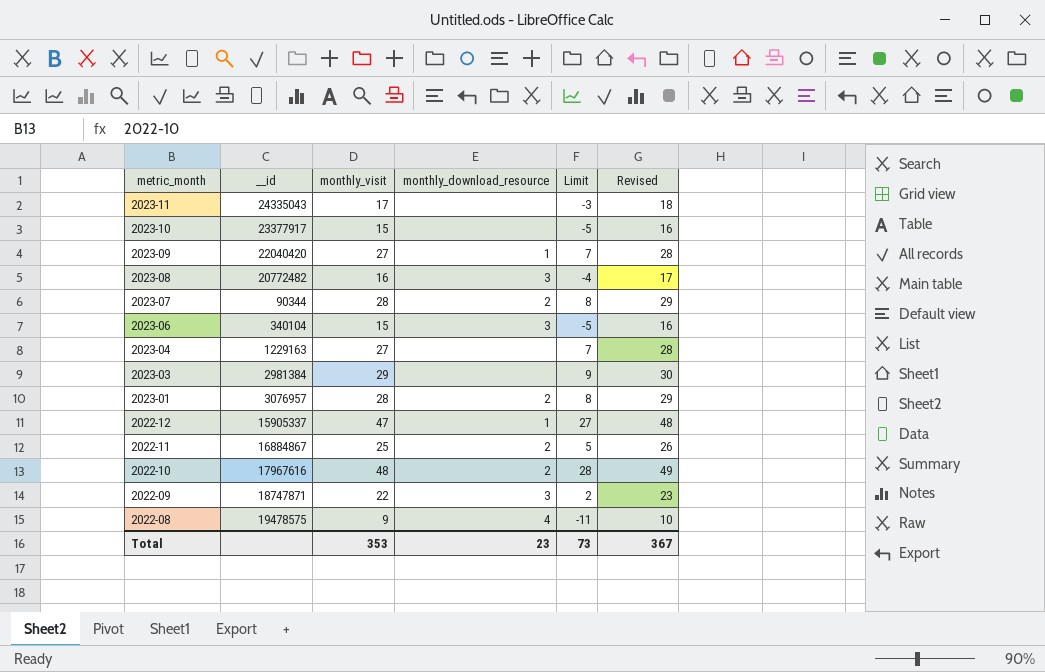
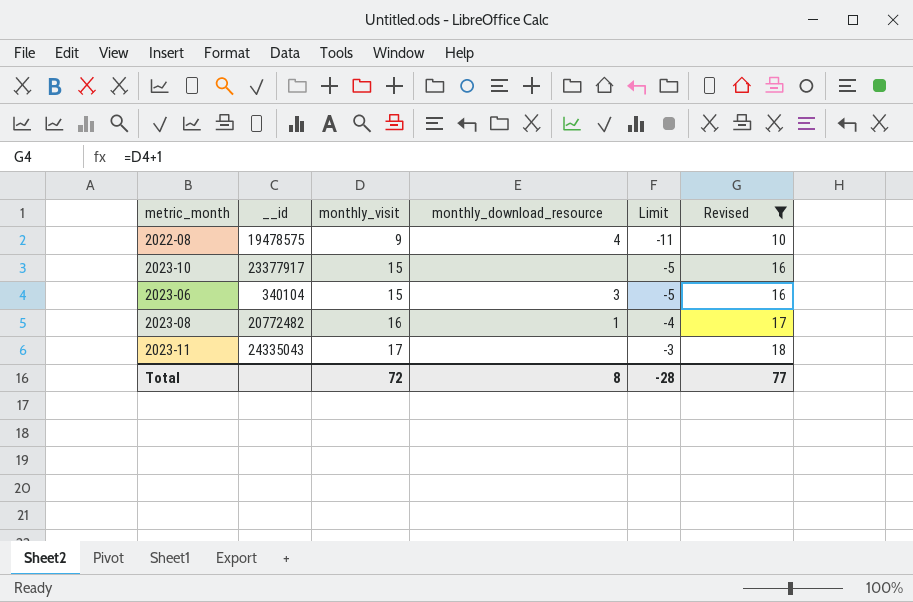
filter: none -> Revised <= 18
row order: metric_month descending -> monthly_visit ascending
2023-08 | monthly_download_resource: 3 -> 1
Total | monthly_visit: 353 -> 72
Total | monthly_download_resource: 23 -> 8
Total | Limit: 73 -> -28
Total | Revised: 367 -> 77

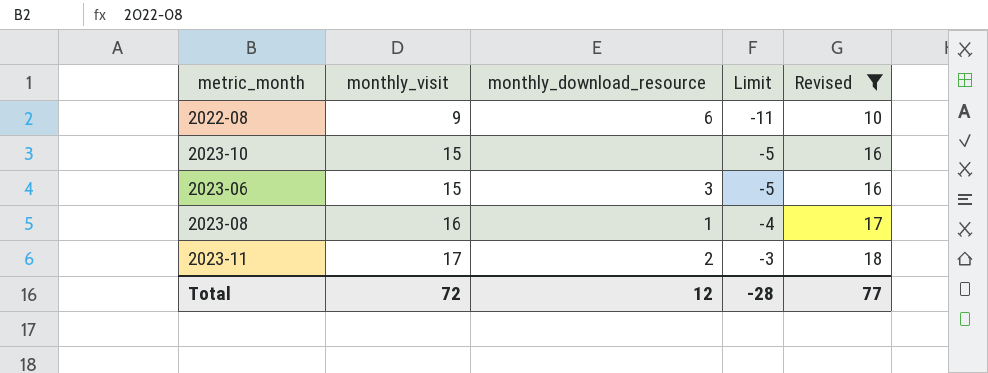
column __id | position: 2 -> none
2022-08 | monthly_download_resource: 4 -> 6
2023-11 | monthly_download_resource: none -> 2
Total | monthly_download_resource: 8 -> 12

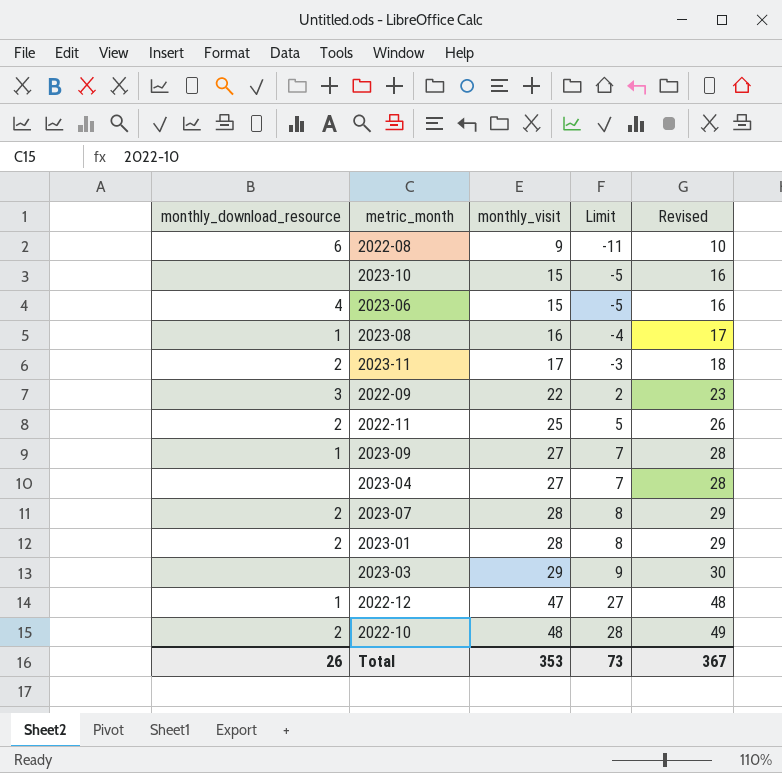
filter: Revised <= 18 -> none
column monthly_download_resource | position: 3 -> 1
2023-06 | monthly_download_resource: 3 -> 4
Total | monthly_download_resource: 12 -> 26
Total | monthly_visit: 72 -> 353
Total | Limit: -28 -> 73
Total | Revised: 77 -> 367

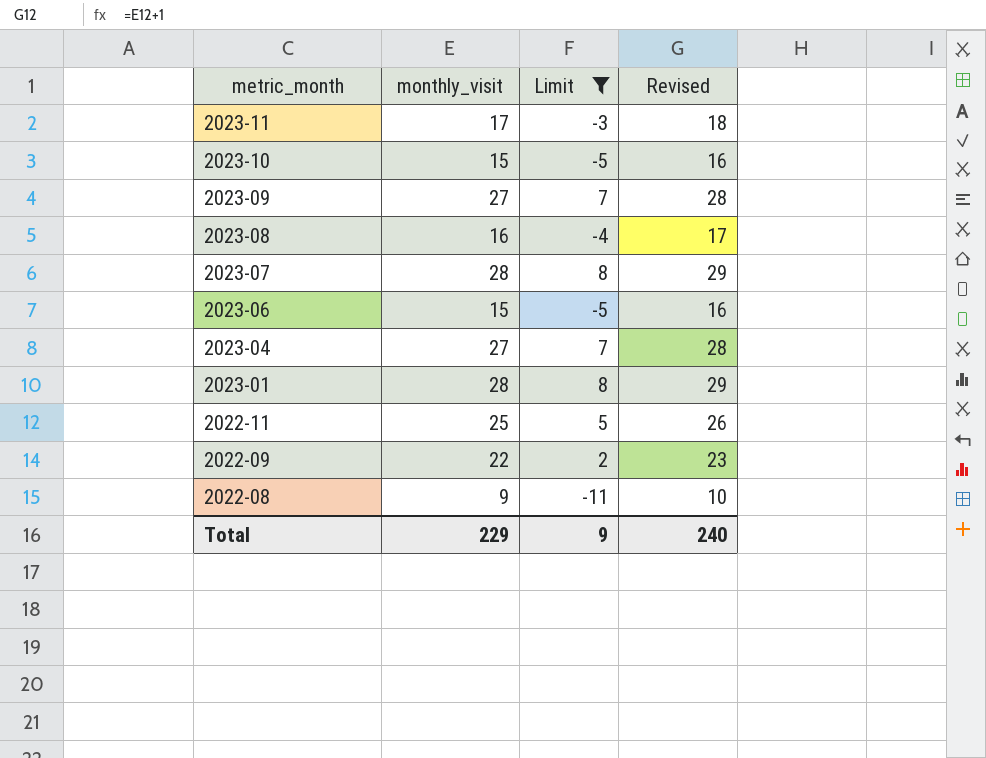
filter: none -> Limit <= 8
row order: monthly_visit ascending -> metric_month descending
column monthly_download_resource | position: 1 -> none
Total | monthly_visit: 353 -> 229
Total | Limit: 73 -> 9
Total | Revised: 367 -> 240

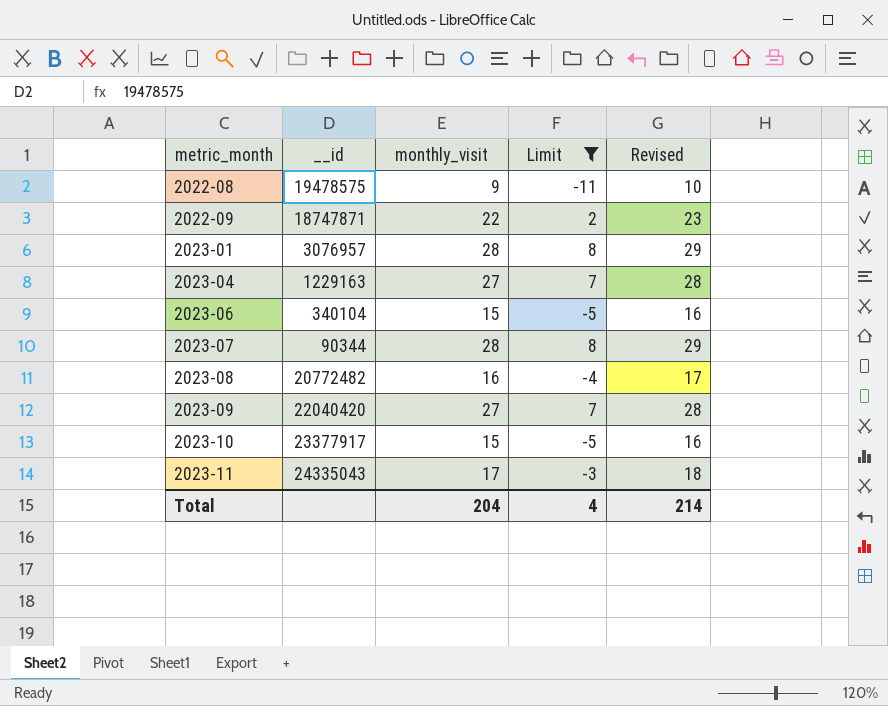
row order: metric_month descending -> metric_month ascending
column __id | position: none -> 2
row 2022-11: 25 | 5 | 26 -> none
Total | monthly_visit: 229 -> 204
Total | Limit: 9 -> 4
Total | Revised: 240 -> 214

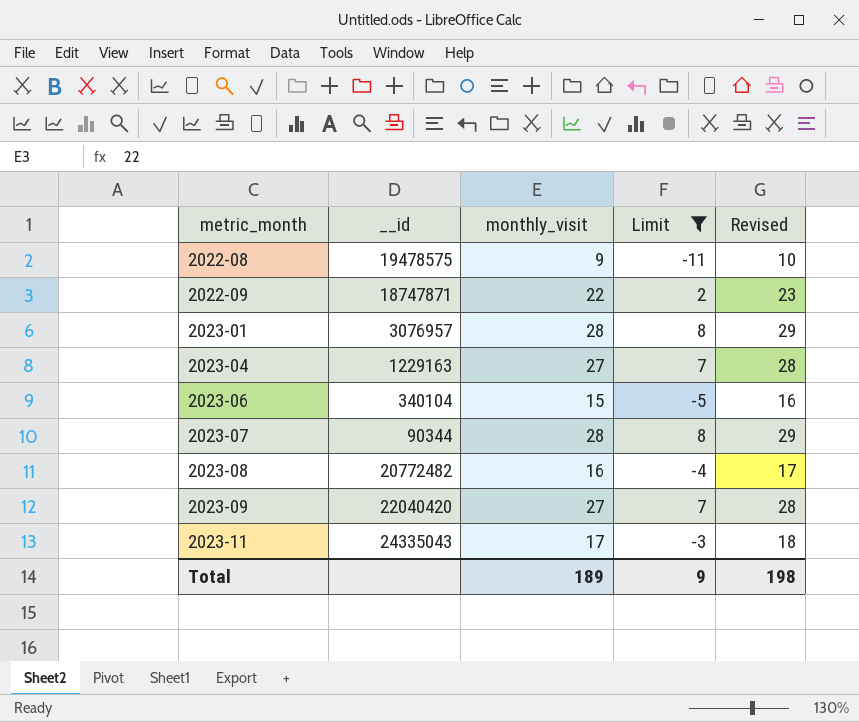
row 2023-10: 23377917 | 15 | -5 | 16 -> none
Total | monthly_visit: 204 -> 189
Total | Limit: 4 -> 9
Total | Revised: 214 -> 198

